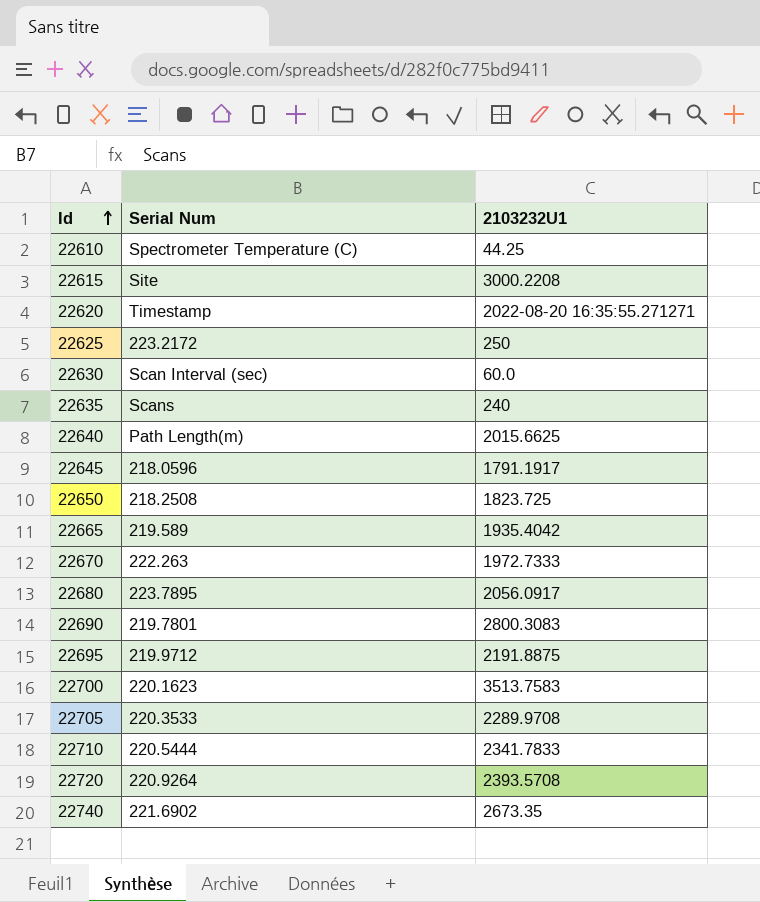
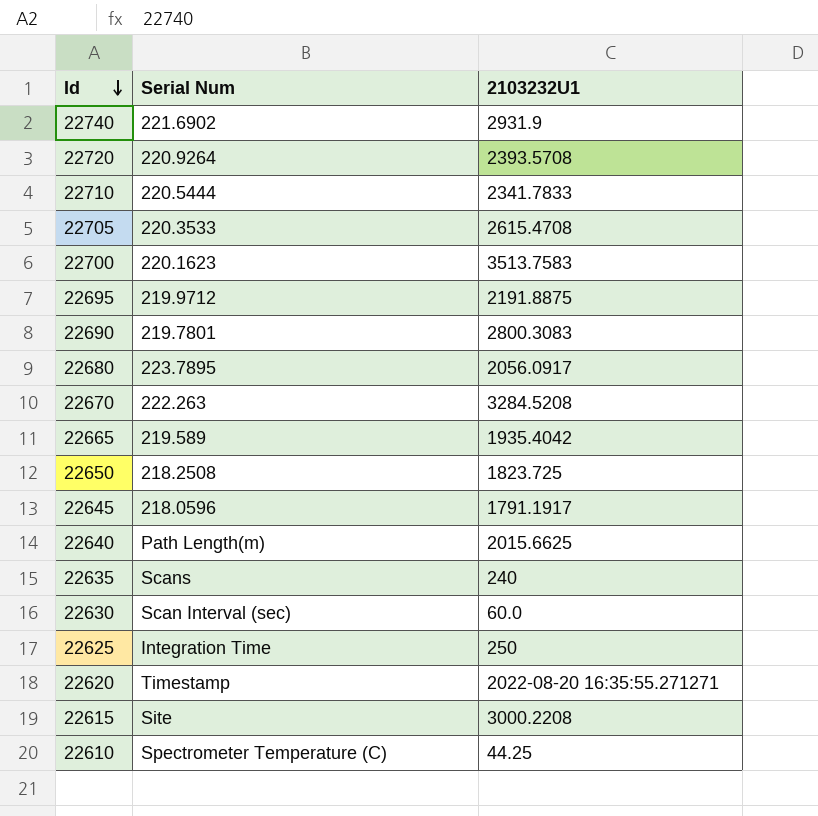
row order: Id ascending -> Id descending
22740 | 2103232U1: 2673.35 -> 2931.9
22705 | 2103232U1: 2289.9708 -> 2615.4708
22670 | 2103232U1: 1972.7333 -> 3284.5208
22625 | Serial Num: 223.2172 -> Integration Time

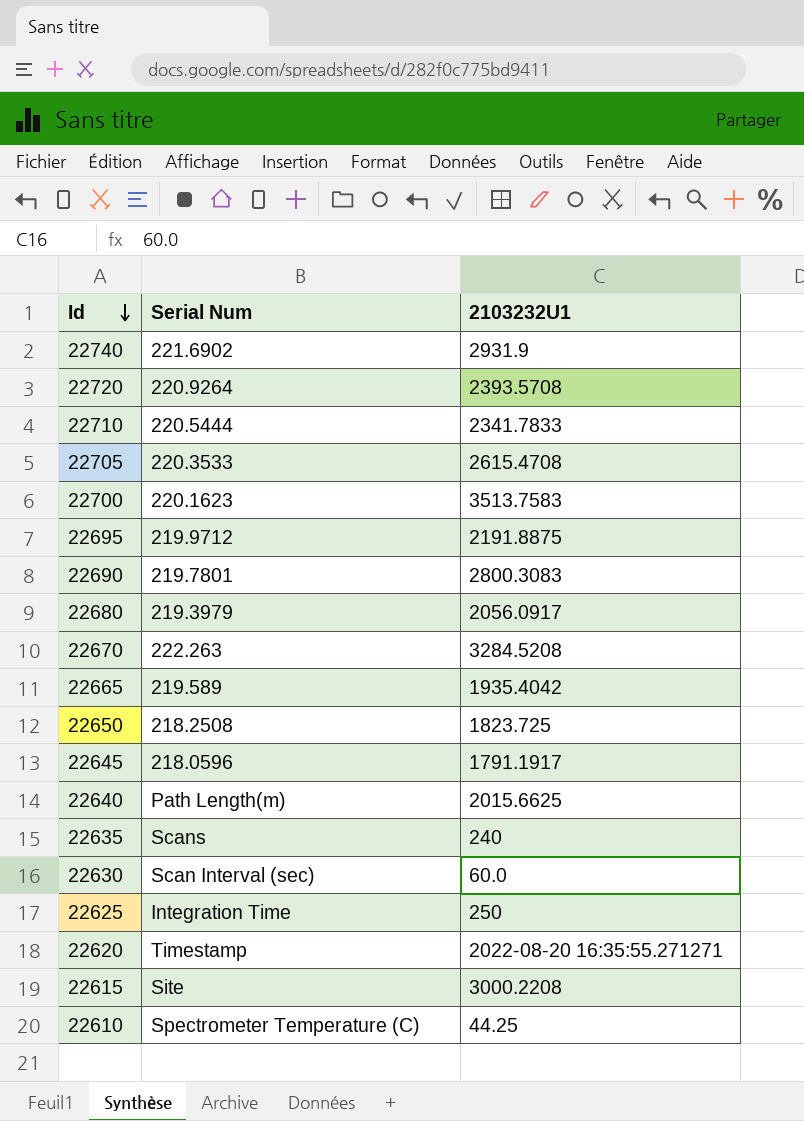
22680 | Serial Num: 223.7895 -> 219.3979

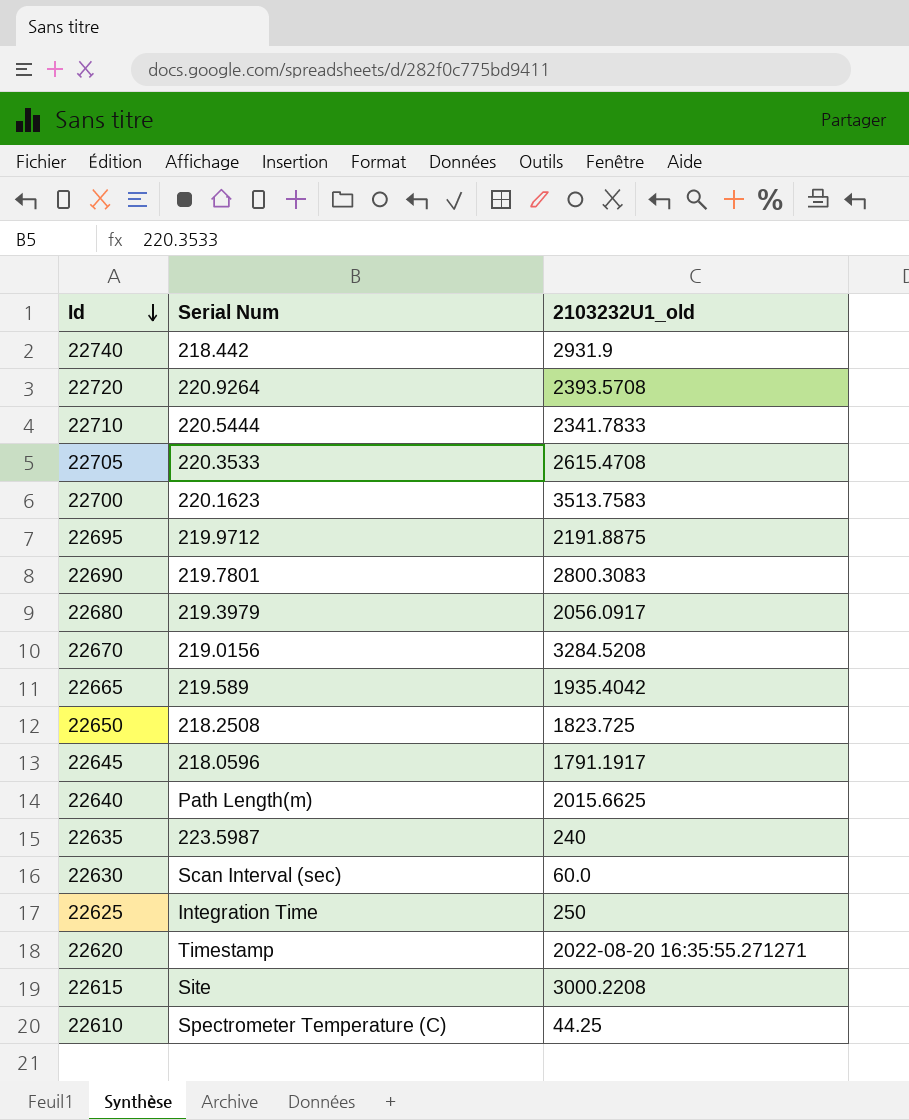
column name: 2103232U1 -> 2103232U1_old
22740 | Serial Num: 221.6902 -> 218.442
22670 | Serial Num: 222.263 -> 219.0156
22635 | Serial Num: Scans -> 223.5987

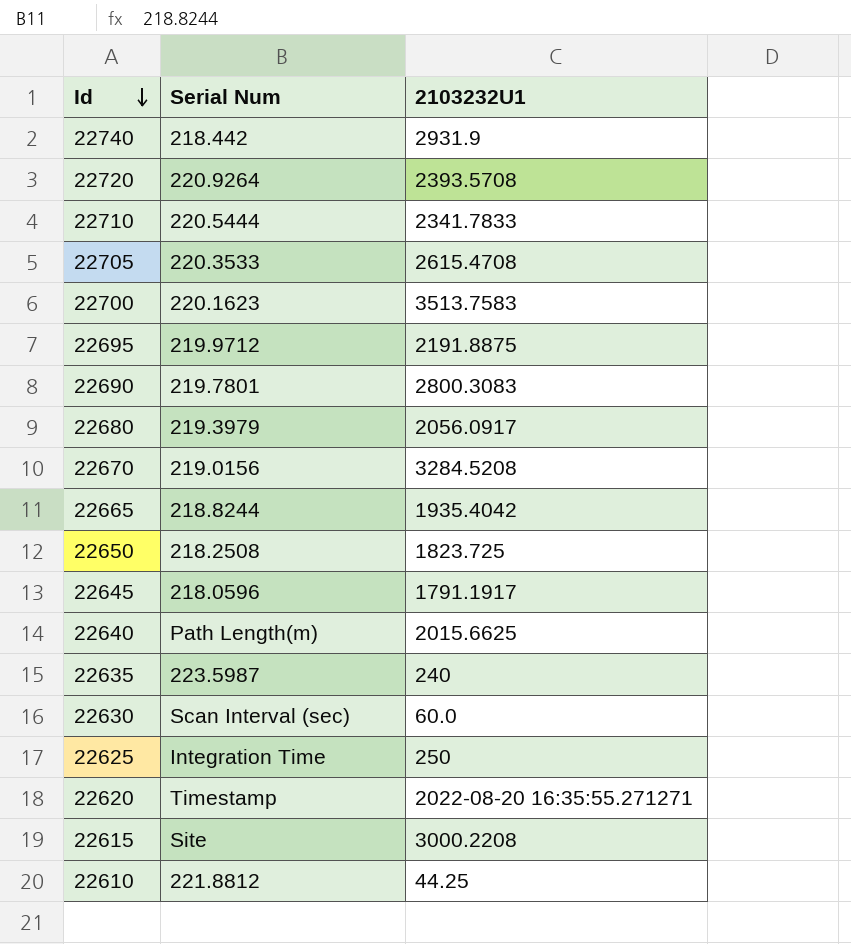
column name: 2103232U1_old -> 2103232U1
22665 | Serial Num: 219.589 -> 218.8244
22610 | Serial Num: Spectrometer Temperature (C) -> 221.8812

